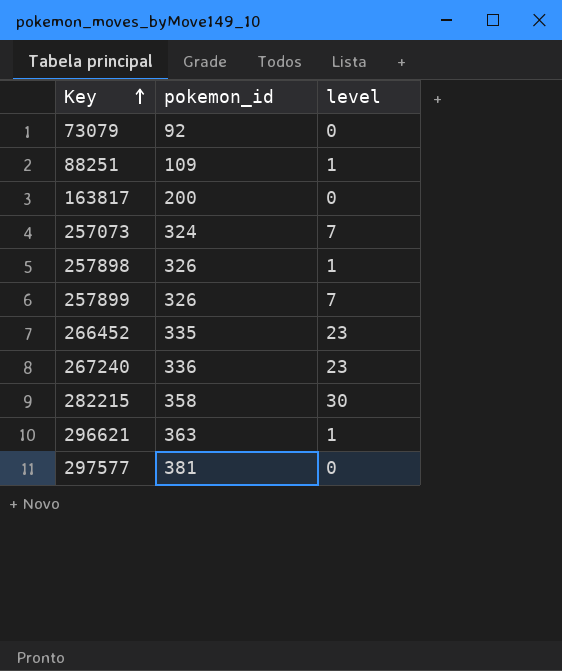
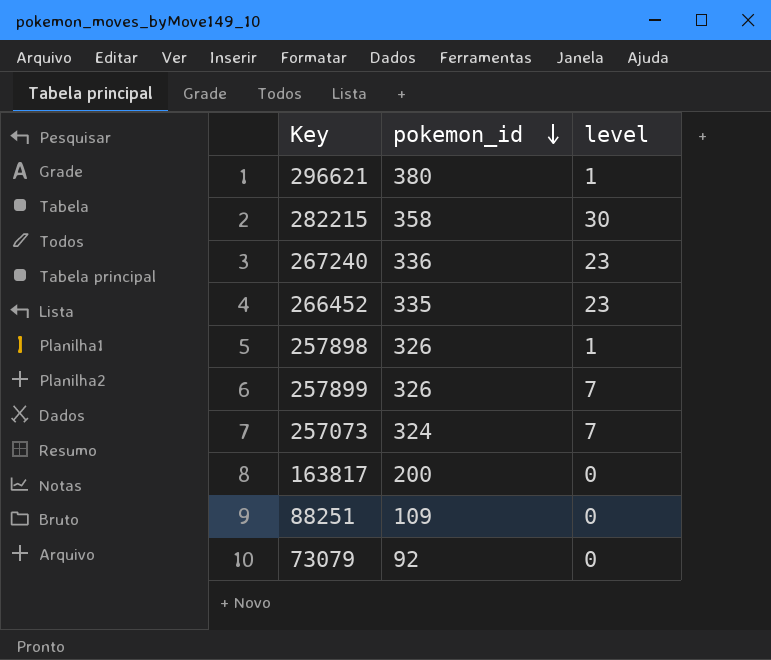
row order: Key ascending -> pokemon_id descending
row 297577: 381 | 0 -> none
296621 | pokemon_id: 363 -> 380
88251 | level: 1 -> 0

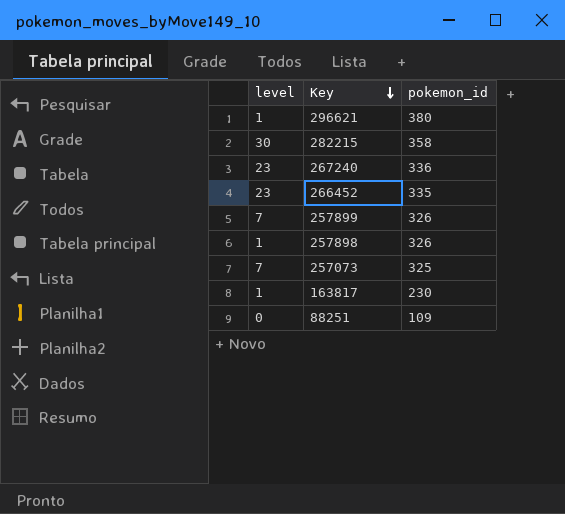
row order: pokemon_id descending -> Key descending
column level | position: 3 -> 1
row 73079: 92 | 0 -> none
257073 | pokemon_id: 324 -> 325
163817 | level: 0 -> 1
163817 | pokemon_id: 200 -> 230

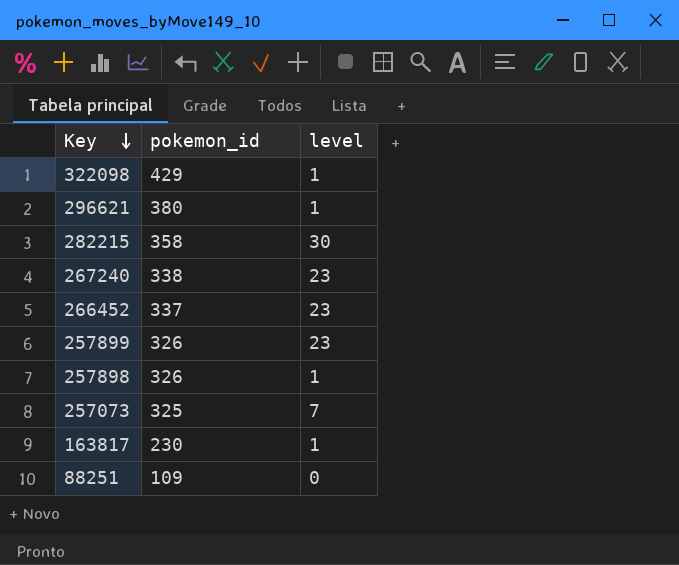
column level | position: 1 -> 3
row 322098: none -> 429 | 1
267240 | pokemon_id: 336 -> 338
266452 | pokemon_id: 335 -> 337
257899 | level: 7 -> 23

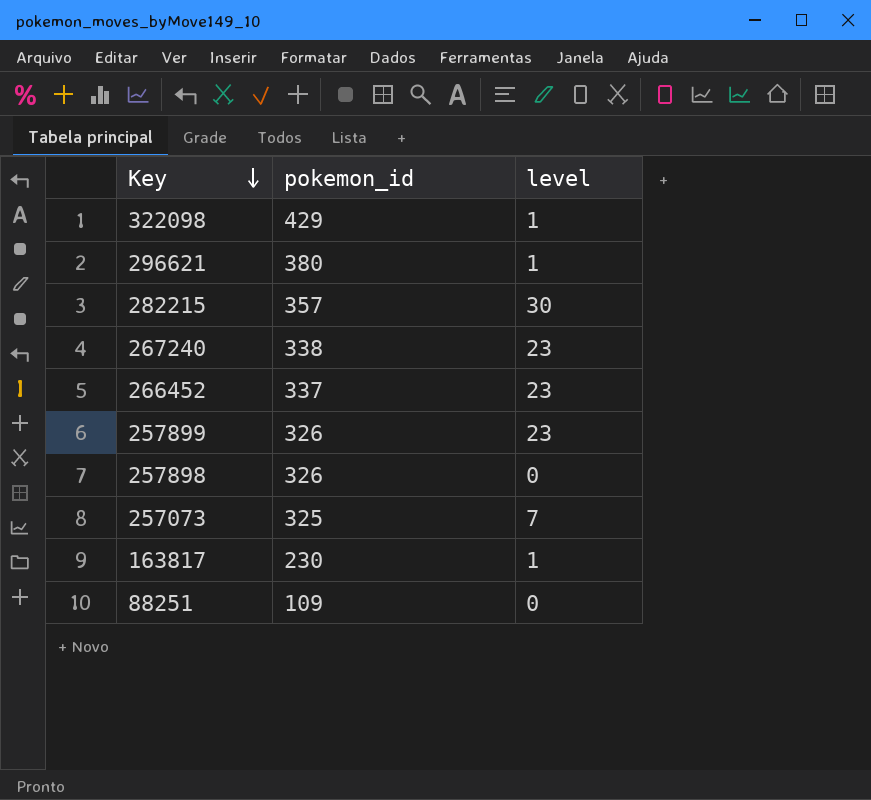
282215 | pokemon_id: 358 -> 357
257898 | level: 1 -> 0

